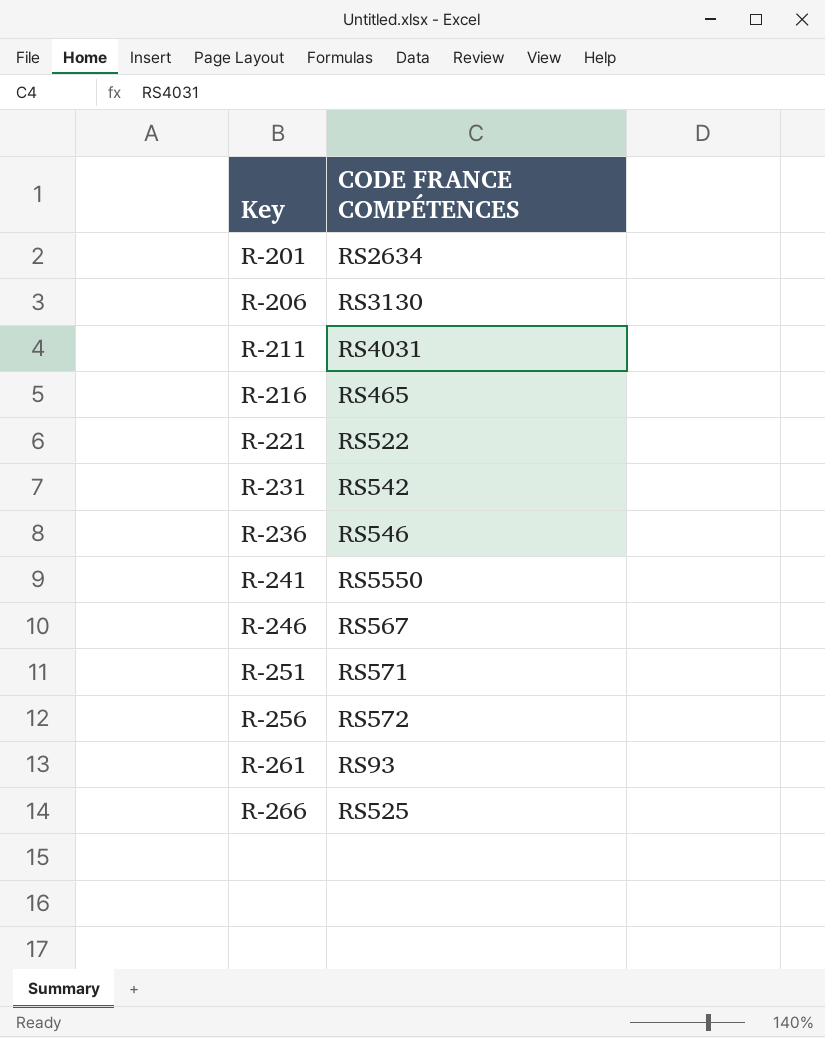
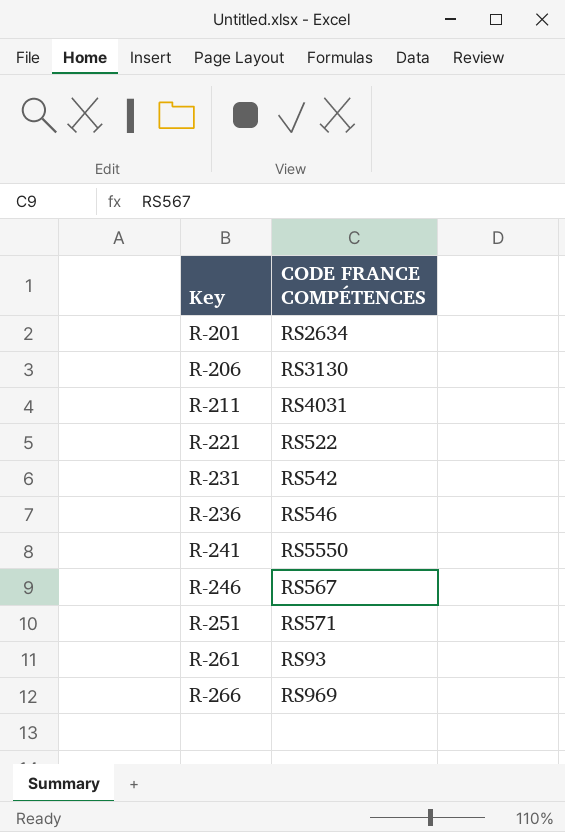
row R-216: RS465 -> none
row R-256: RS572 -> none
R-266 | CODE FRANCE COMPÉTENCES: RS525 -> RS969

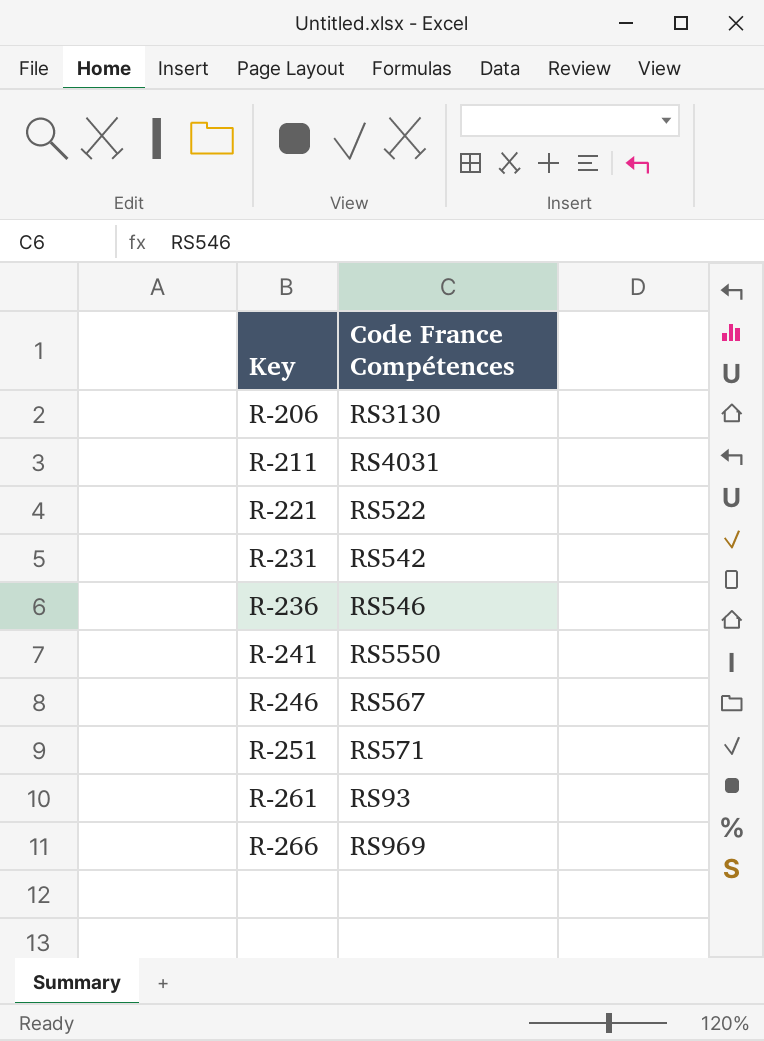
column name: CODE FRANCE COMPÉTENCES -> Code France Compétences
row R-201: RS2634 -> none

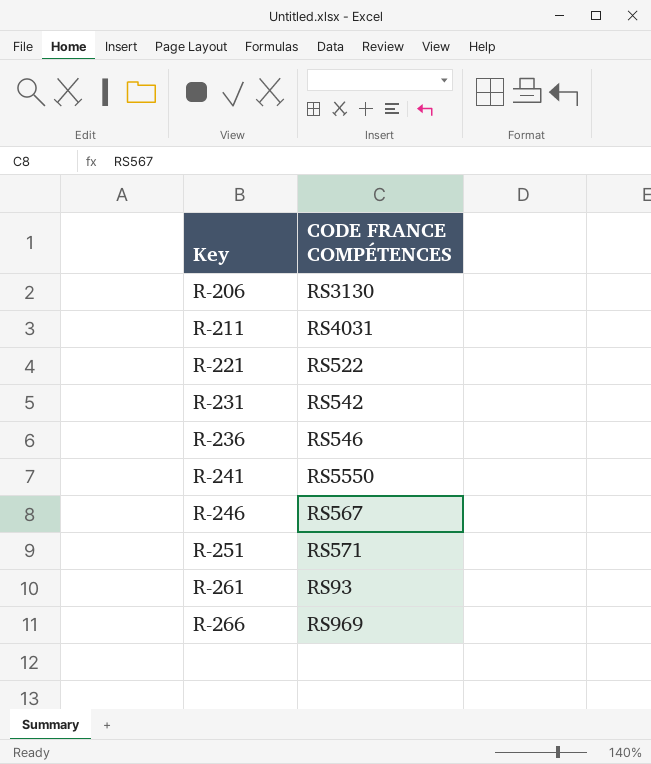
column name: Code France Compétences -> CODE FRANCE COMPÉTENCES

